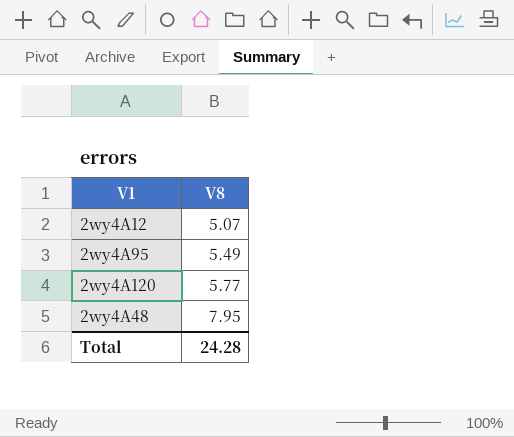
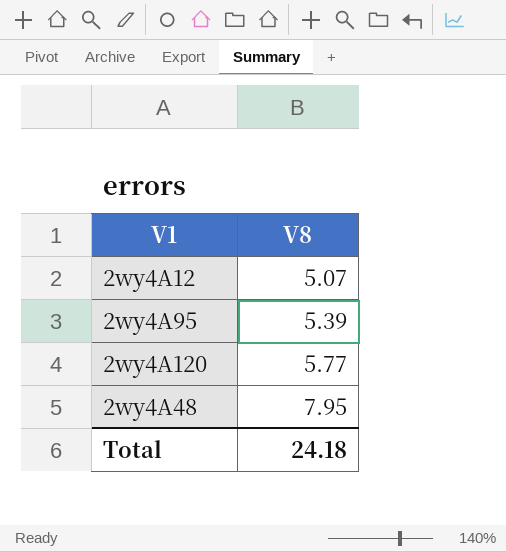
2wy4A95 | V8: 5.49 -> 5.39
Total | V8: 24.28 -> 24.18

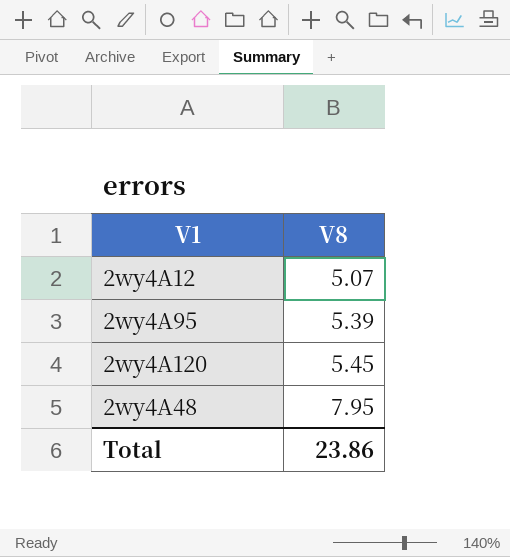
2wy4A120 | V8: 5.77 -> 5.45
Total | V8: 24.18 -> 23.86

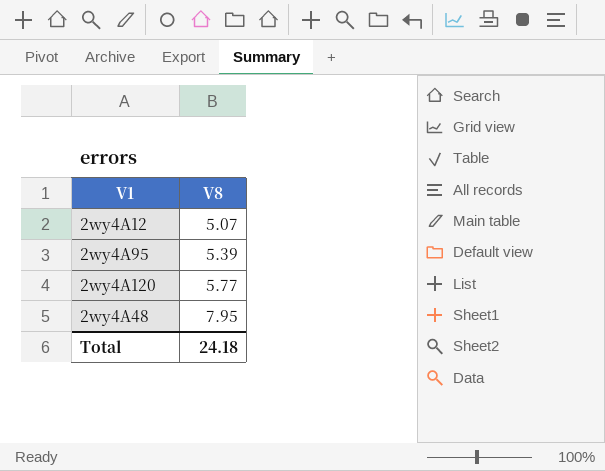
2wy4A120 | V8: 5.45 -> 5.77
Total | V8: 23.86 -> 24.18

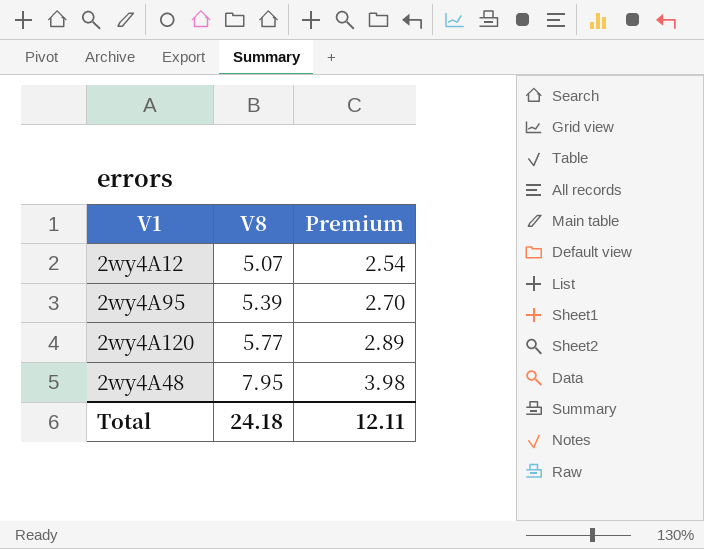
column Premium | formula: none -> [V8] * 0.5

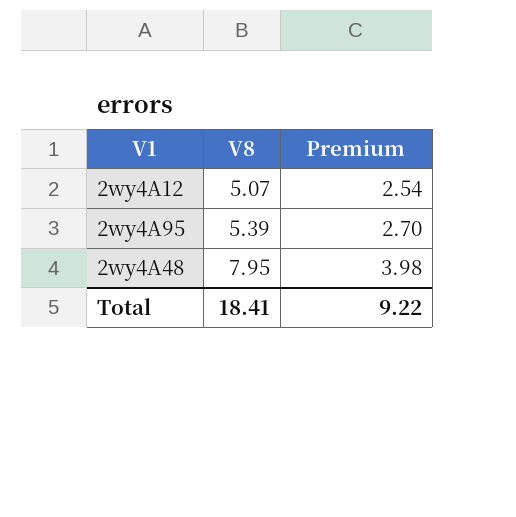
row 2wy4A120: 5.77 | 2.89 -> none
Total | V8: 24.18 -> 18.41
Total | Premium: 12.11 -> 9.22

